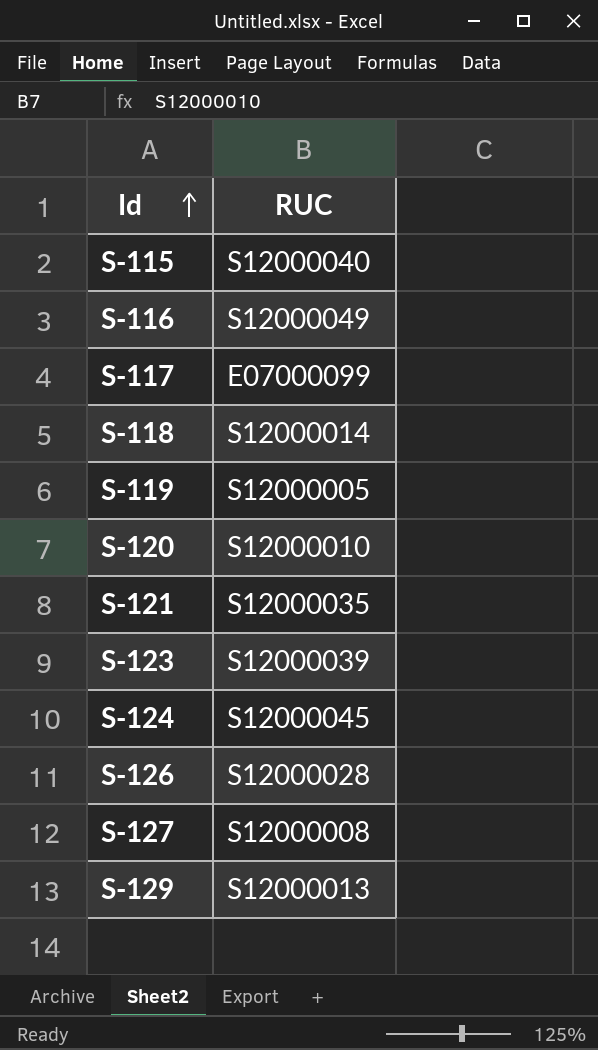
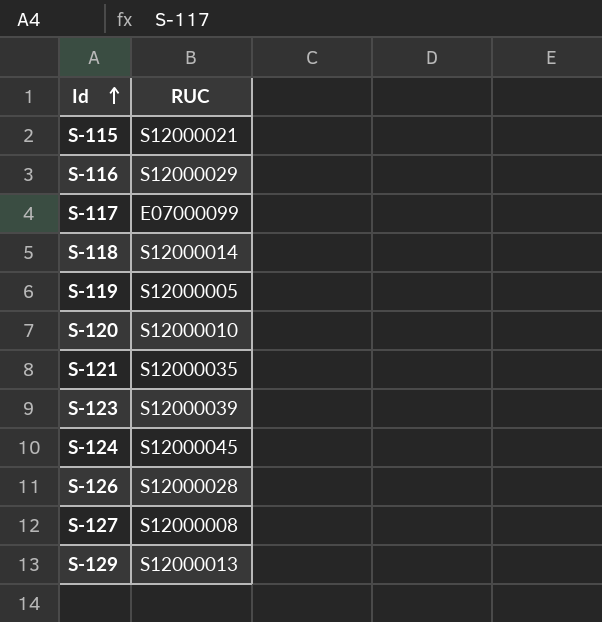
S-115 | RUC: S12000040 -> S12000021
S-116 | RUC: S12000049 -> S12000029

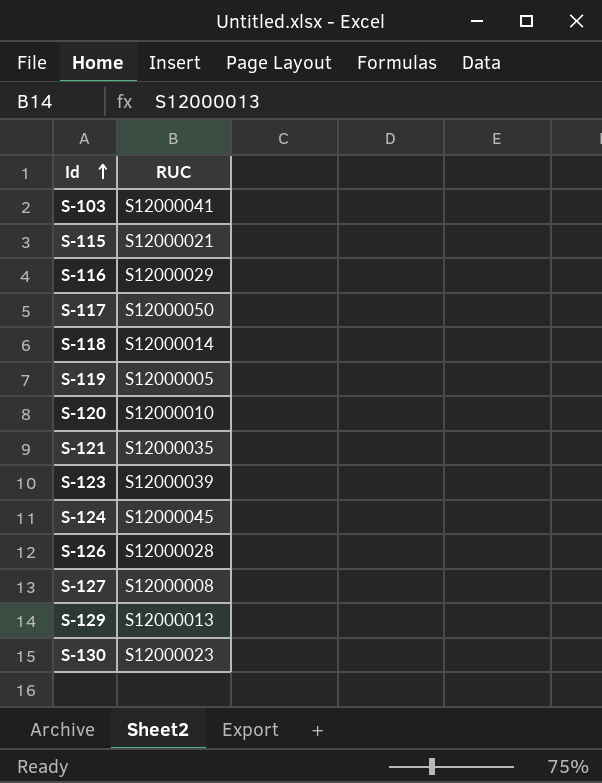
row S-103: none -> S12000041
S-117 | RUC: E07000099 -> S12000050
row S-130: none -> S12000023

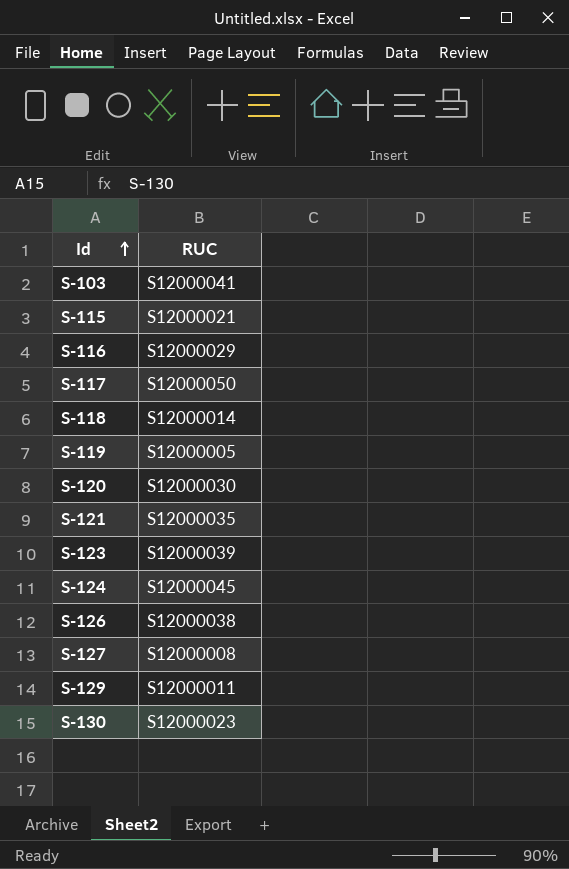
S-120 | RUC: S12000010 -> S12000030
S-126 | RUC: S12000028 -> S12000038
S-129 | RUC: S12000013 -> S12000011

